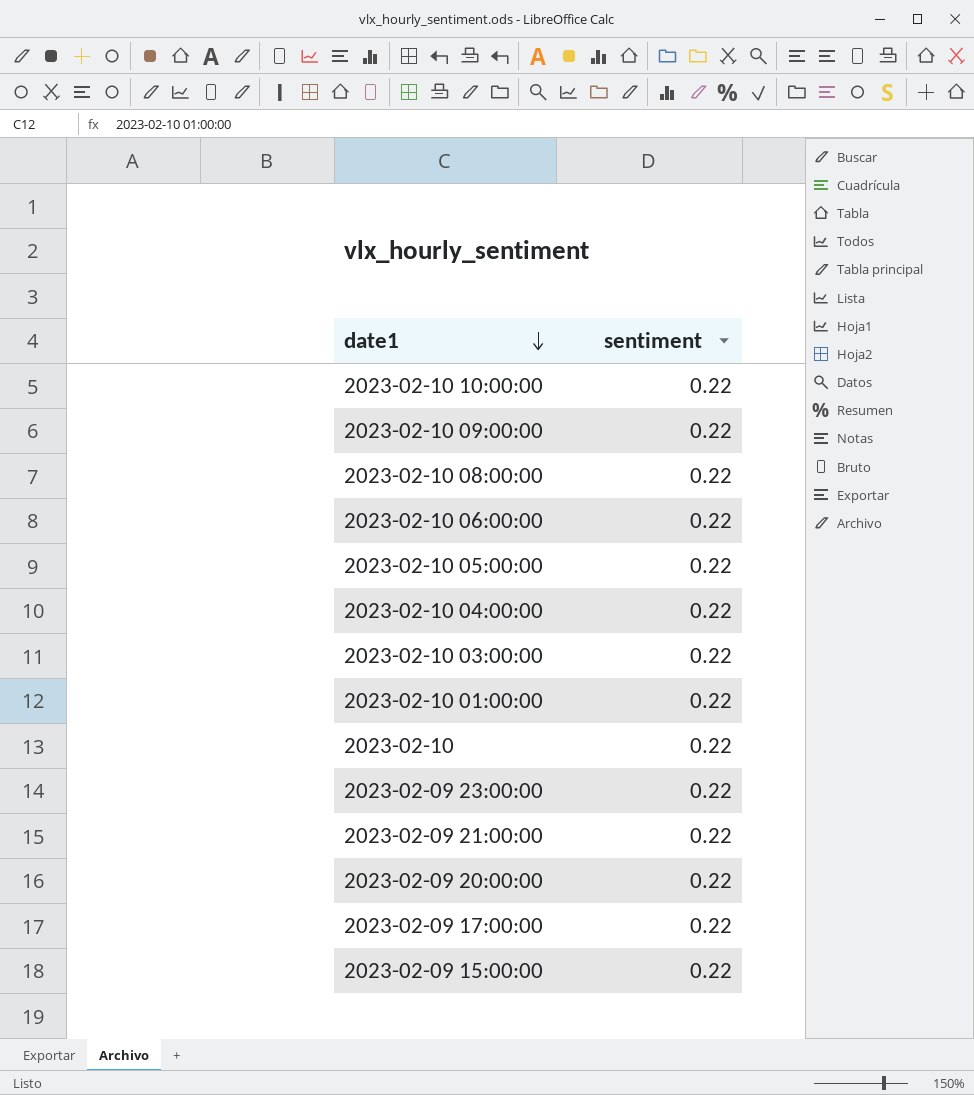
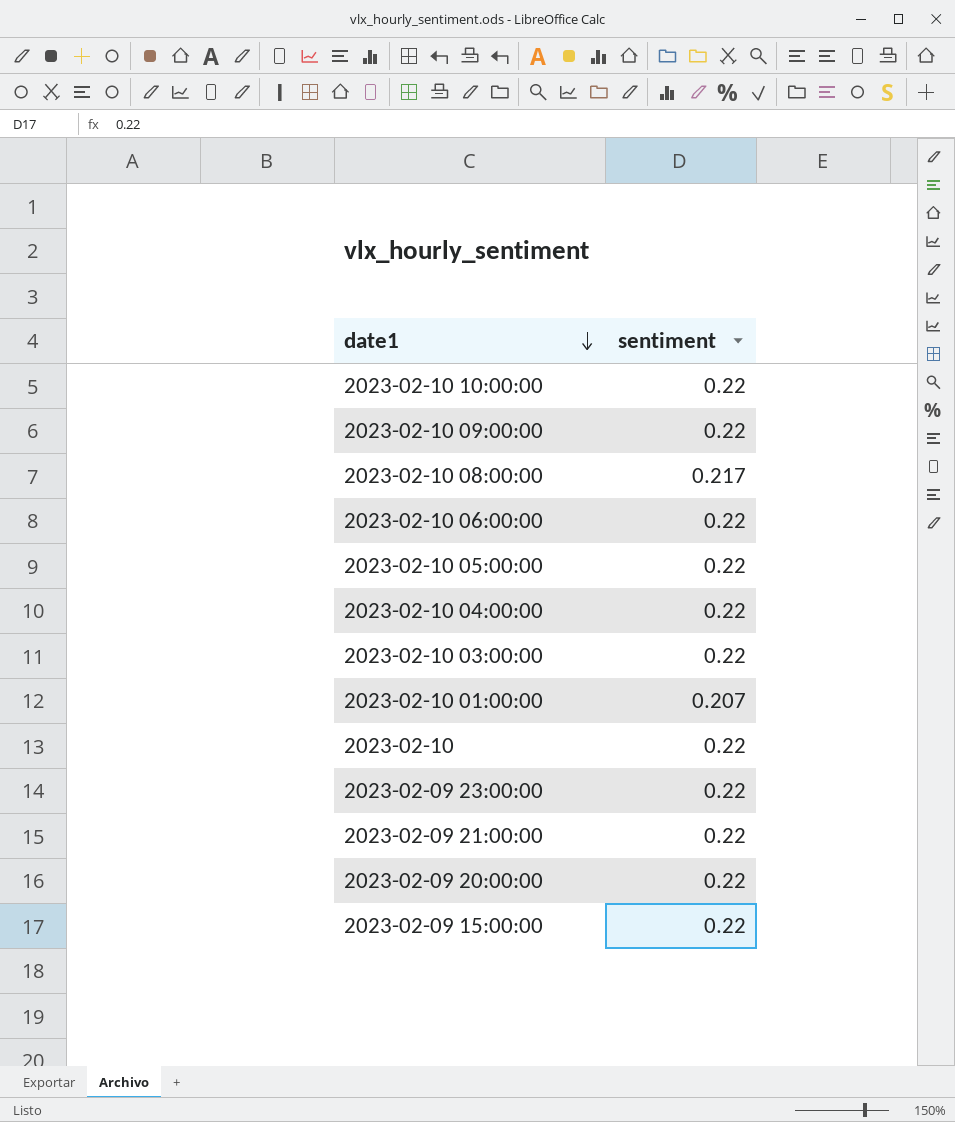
row 2023-02-09 17:00:00: 0.22 -> none
2023-02-10 08:00:00 | sentiment: 0.22 -> 0.217
2023-02-10 01:00:00 | sentiment: 0.22 -> 0.207

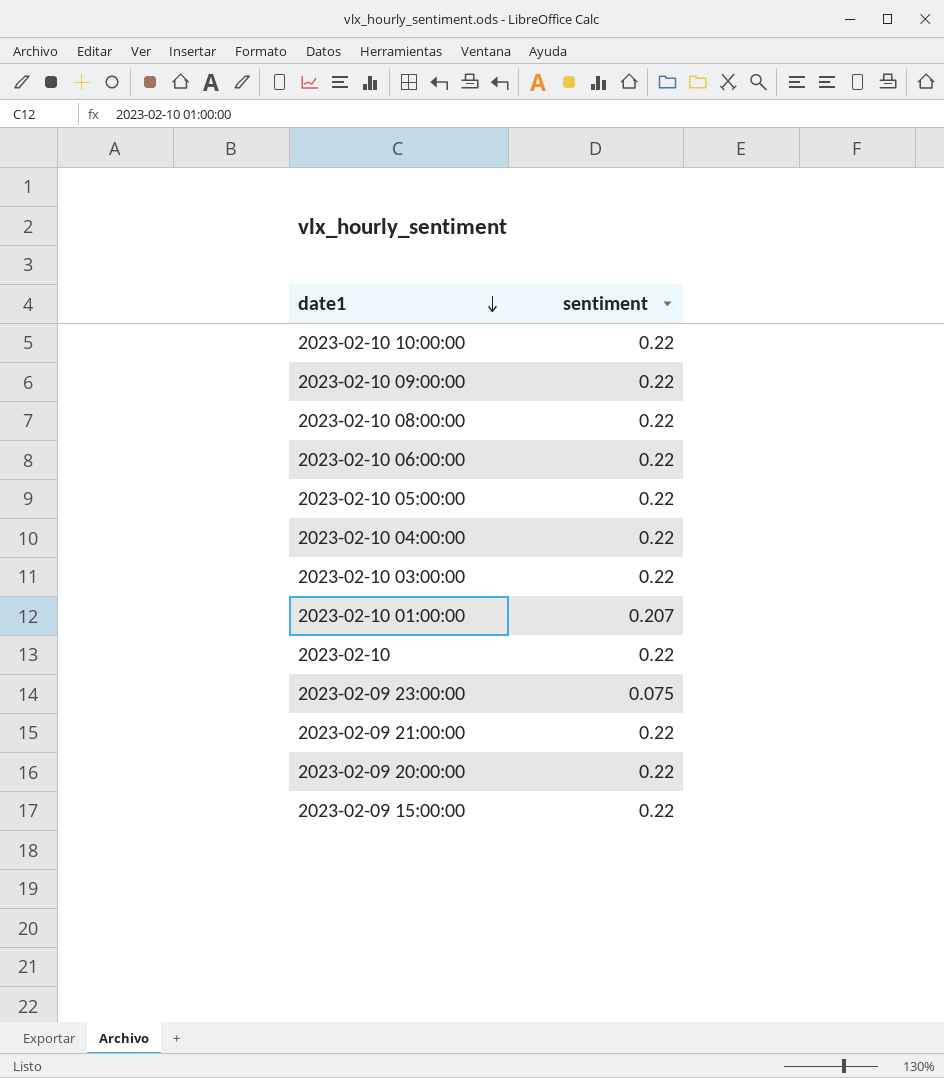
2023-02-10 08:00:00 | sentiment: 0.217 -> 0.22
2023-02-09 23:00:00 | sentiment: 0.22 -> 0.075

